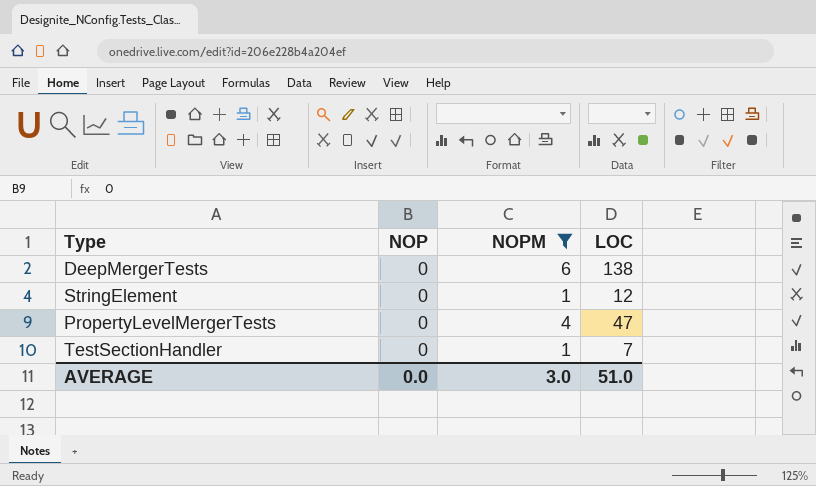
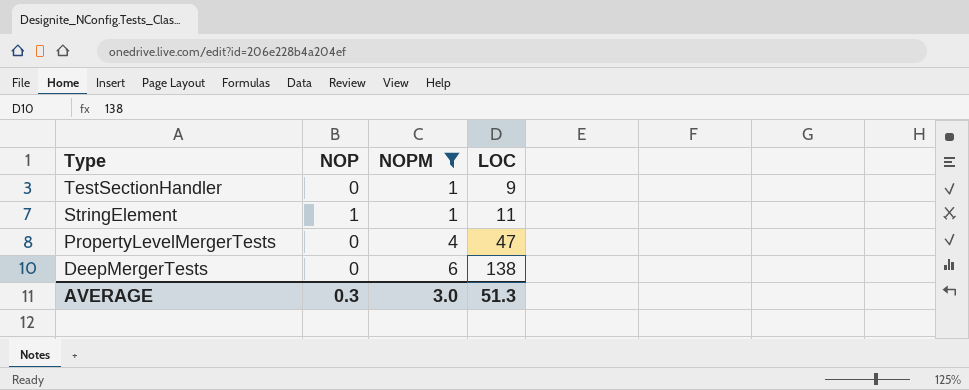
row order: none -> Type descending
TestSectionHandler | LOC: 7 -> 9
StringElement | NOP: 0 -> 1
StringElement | LOC: 12 -> 11
AVERAGE | NOP: 0.0 -> 0.3
AVERAGE | LOC: 51.0 -> 51.3

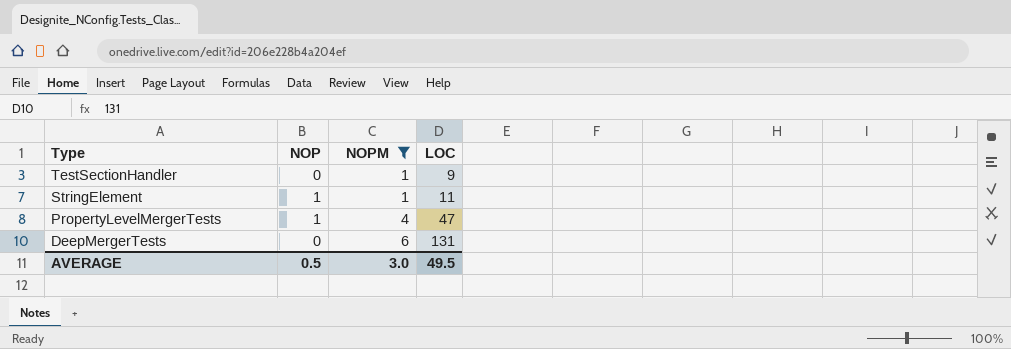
PropertyLevelMergerTests | NOP: 0 -> 1
DeepMergerTests | LOC: 138 -> 131
AVERAGE | NOP: 0.3 -> 0.5
AVERAGE | LOC: 51.3 -> 49.5

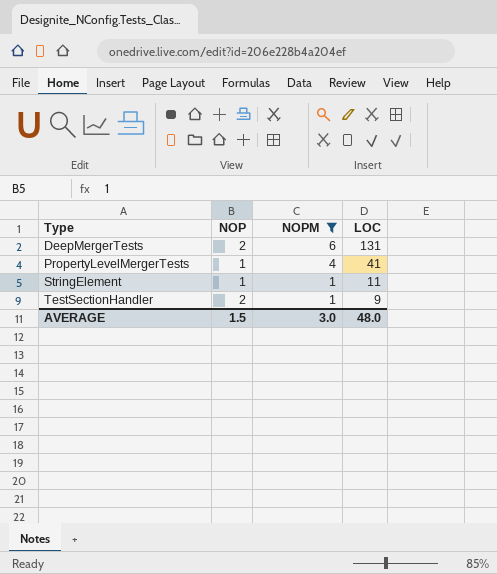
row order: Type descending -> Type ascending
DeepMergerTests | NOP: 0 -> 2
PropertyLevelMergerTests | LOC: 47 -> 41
TestSectionHandler | NOP: 0 -> 2
AVERAGE | NOP: 0.5 -> 1.5
AVERAGE | LOC: 49.5 -> 48.0

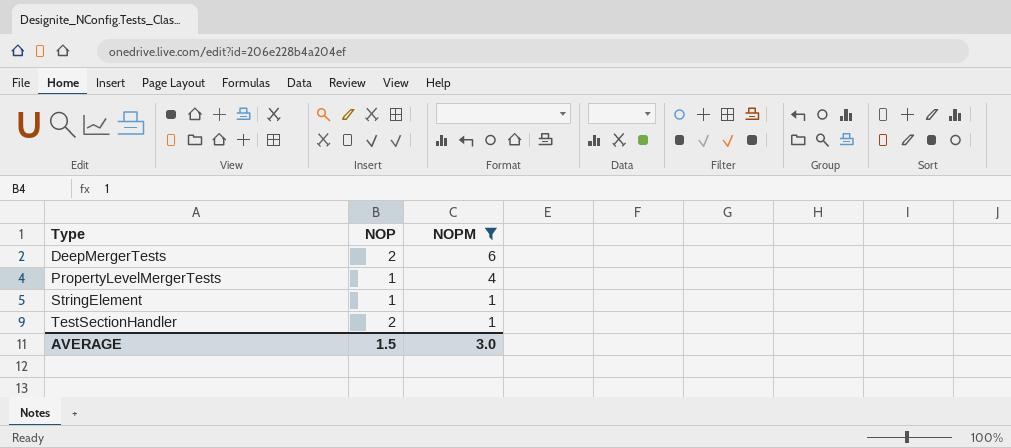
column LOC | position: 4 -> none

